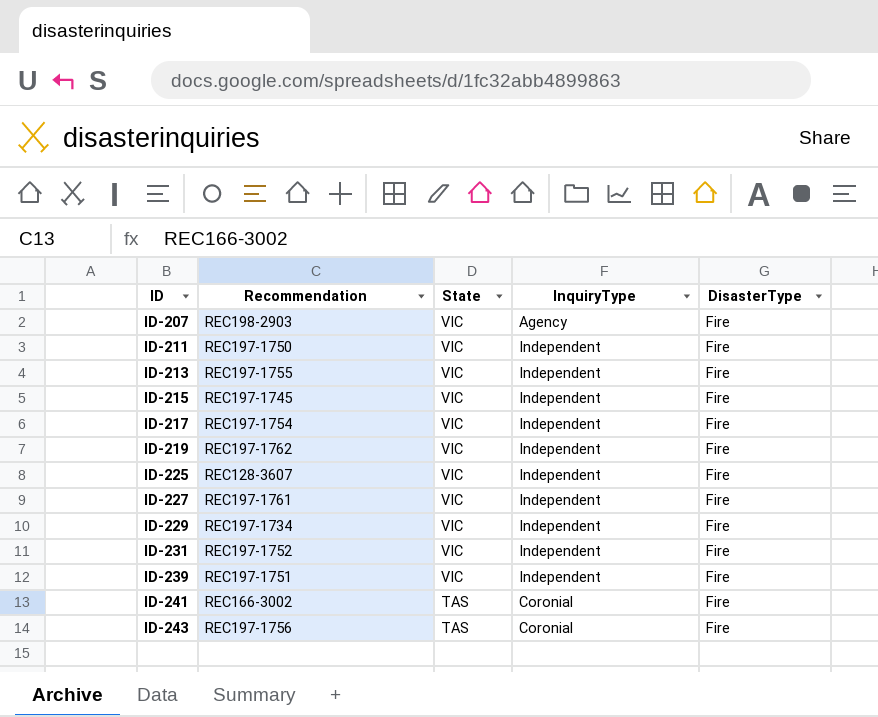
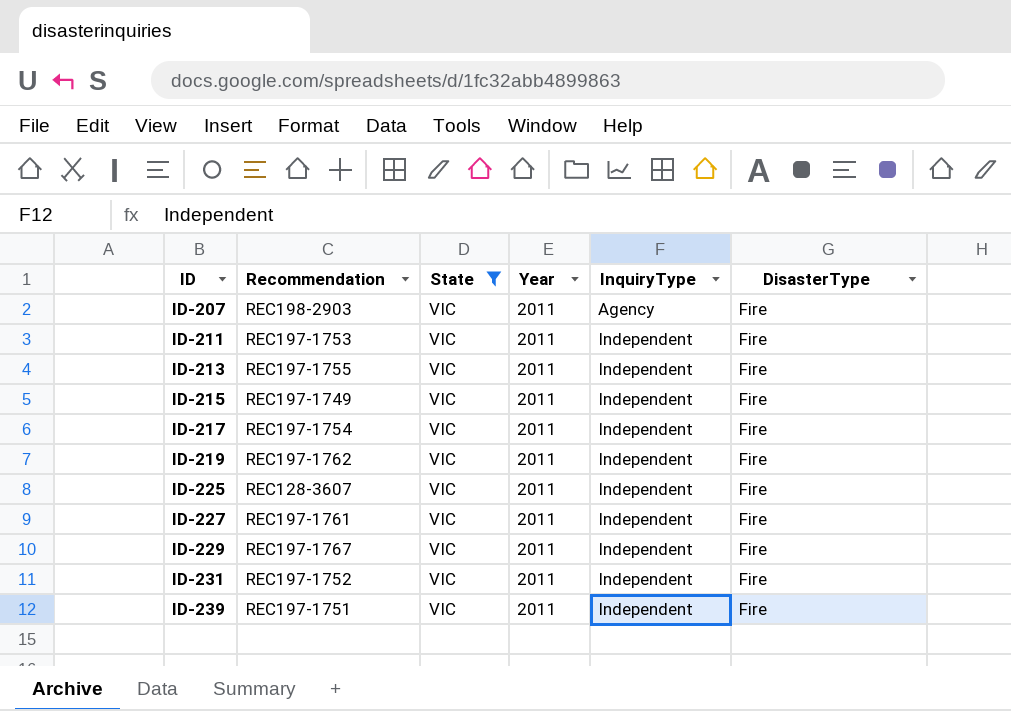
filter: none -> State = VIC
column Year | position: none -> 4
ID-211 | Recommendation: REC197-1750 -> REC197-1753
ID-215 | Recommendation: REC197-1745 -> REC197-1749
ID-229 | Recommendation: REC197-1734 -> REC197-1767

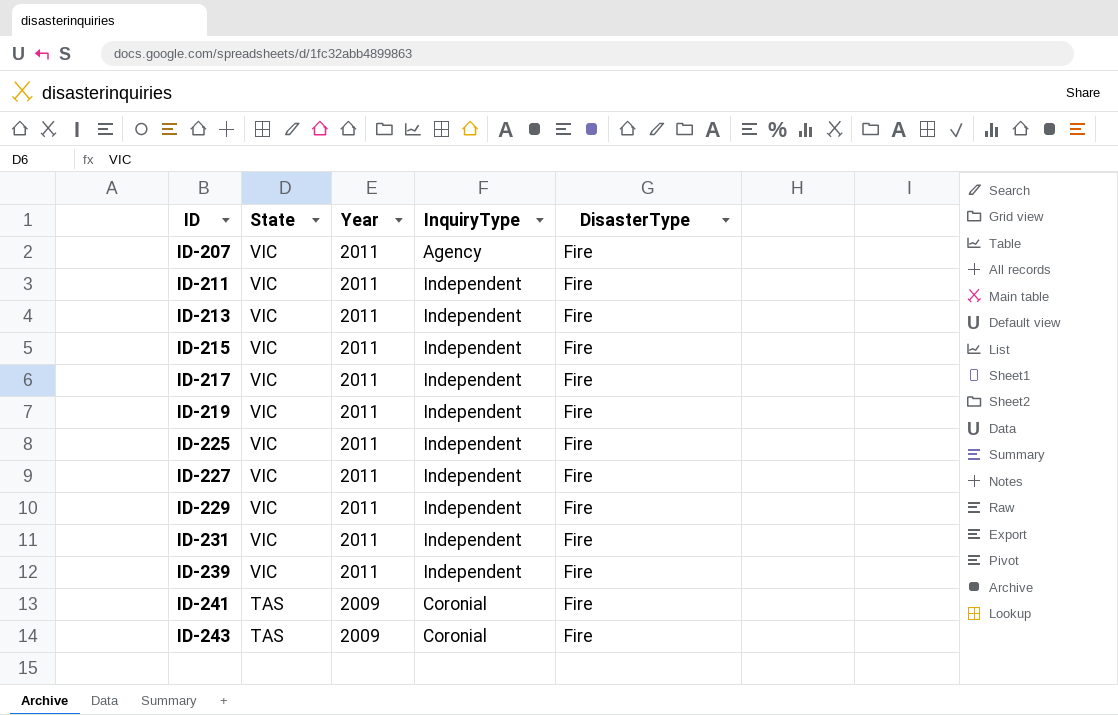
filter: State = VIC -> none
column Recommendation | position: 2 -> none

